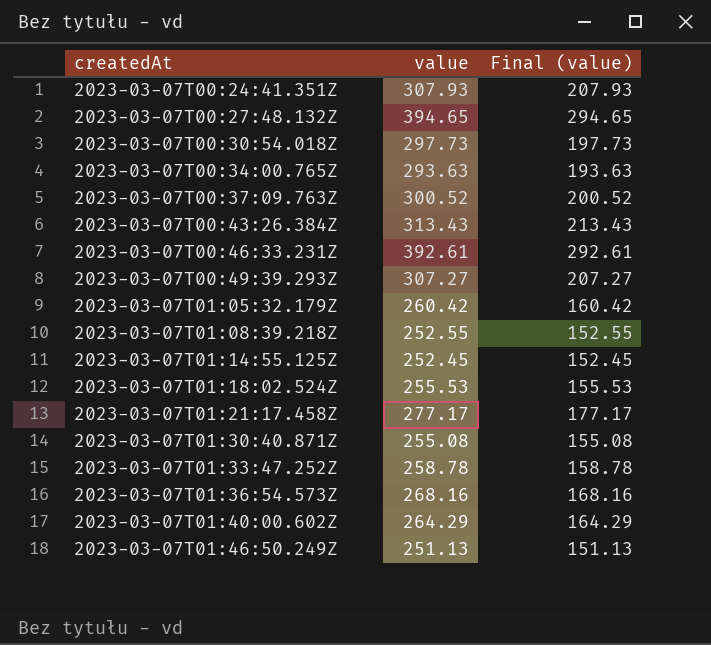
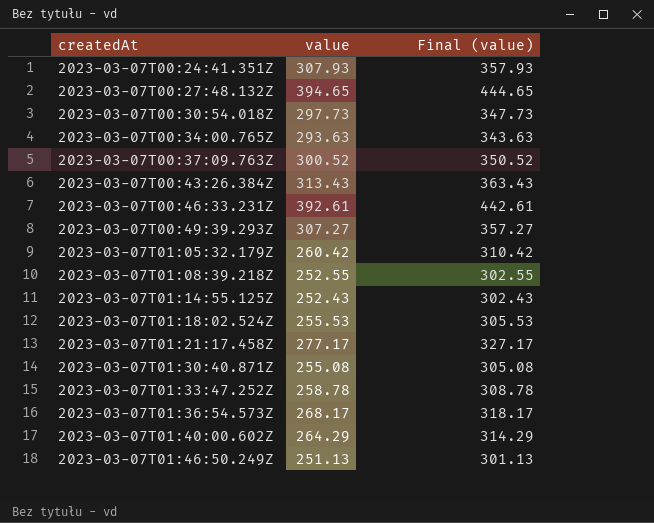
column Final (value) | formula: [value] - 100 -> [value] + 50
2023-03-07T01:14:55.125Z | value: 252.45 -> 252.43
2023-03-07T01:36:54.573Z | value: 268.16 -> 268.17

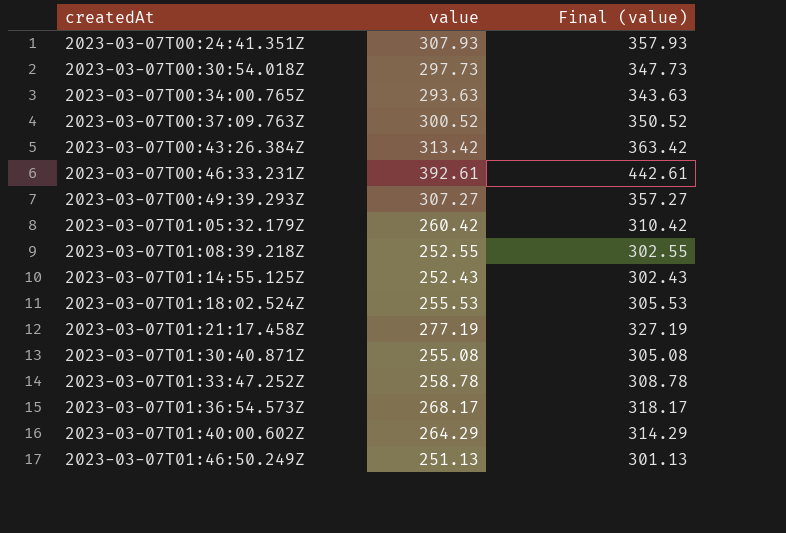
row 2023-03-07T00:27:48.132Z: 394.65 | 444.65 -> none
2023-03-07T00:43:26.384Z | value: 313.43 -> 313.42
2023-03-07T00:43:26.384Z | Final (value): 363.43 -> 363.42
2023-03-07T01:21:17.458Z | value: 277.17 -> 277.19
2023-03-07T01:21:17.458Z | Final (value): 327.17 -> 327.19

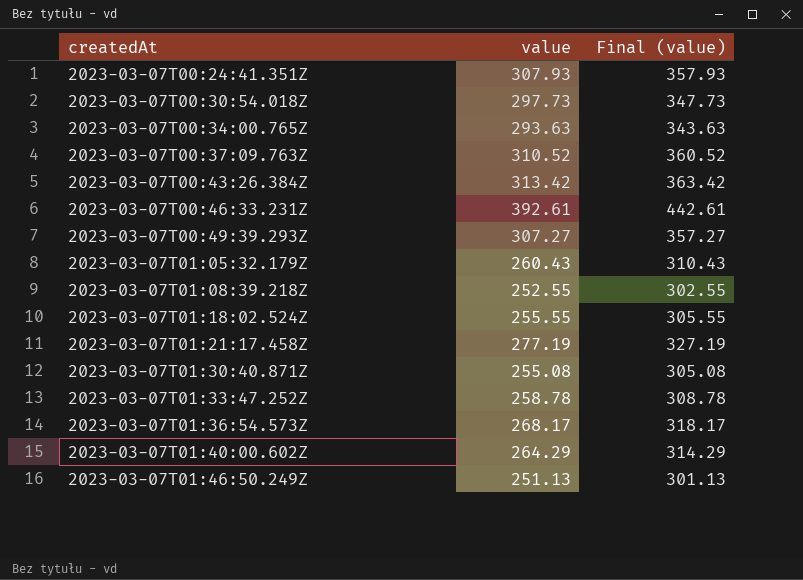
row 2023-03-07T01:14:55.125Z: 252.43 | 302.43 -> none
2023-03-07T00:37:09.763Z | value: 300.52 -> 310.52
2023-03-07T00:37:09.763Z | Final (value): 350.52 -> 360.52
2023-03-07T01:05:32.179Z | value: 260.42 -> 260.43
2023-03-07T01:05:32.179Z | Final (value): 310.42 -> 310.43
2023-03-07T01:18:02.524Z | value: 255.53 -> 255.55
2023-03-07T01:18:02.524Z | Final (value): 305.53 -> 305.55

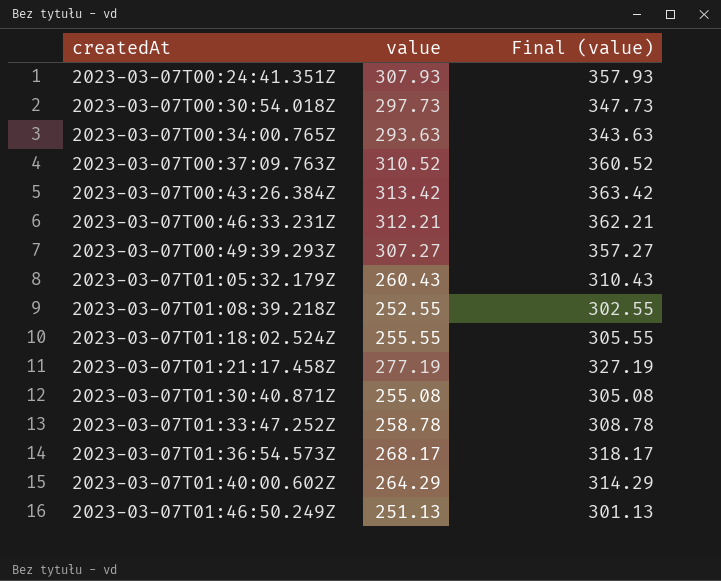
2023-03-07T00:46:33.231Z | value: 392.61 -> 312.21
2023-03-07T00:46:33.231Z | Final (value): 442.61 -> 362.21

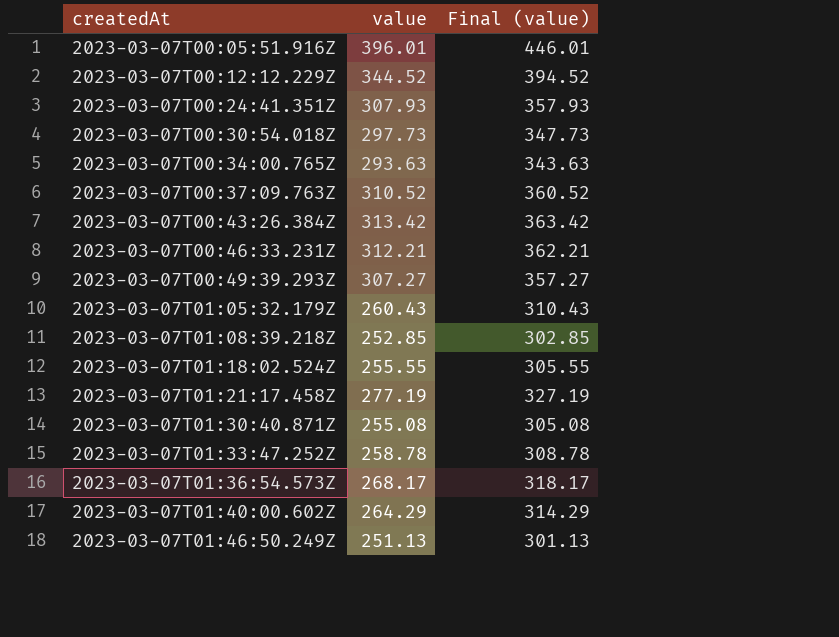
row 2023-03-07T00:05:51.916Z: none -> 396.01 | 446.01
row 2023-03-07T00:12:12.229Z: none -> 344.52 | 394.52
2023-03-07T01:08:39.218Z | value: 252.55 -> 252.85
2023-03-07T01:08:39.218Z | Final (value): 302.55 -> 302.85

